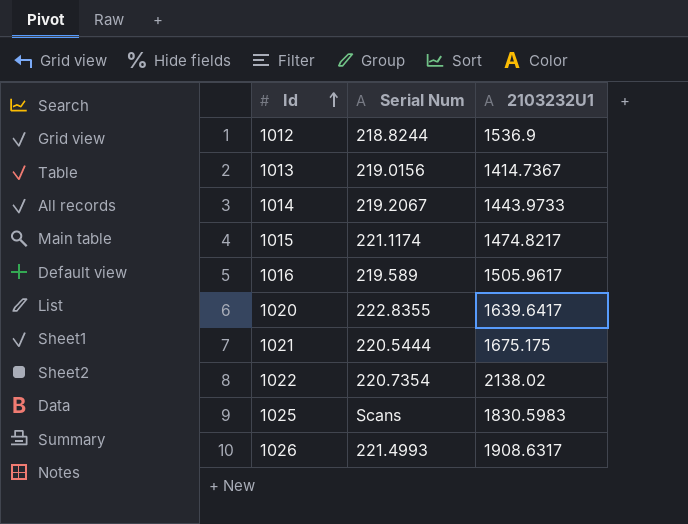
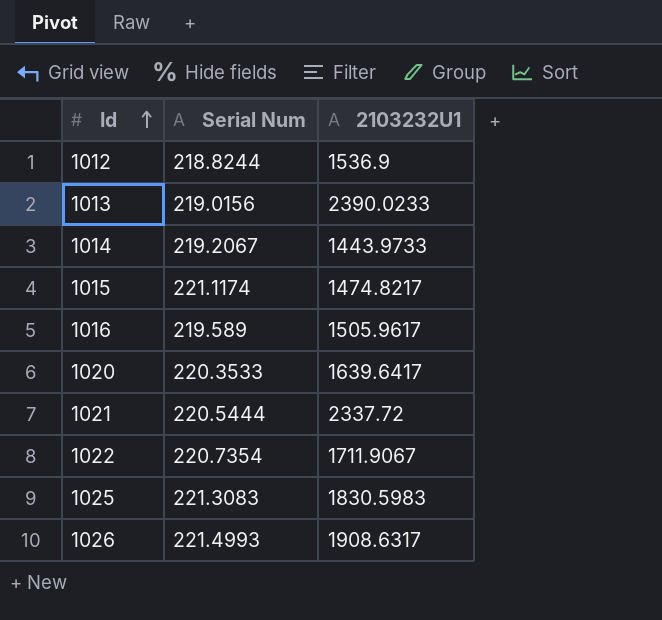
1013 | 2103232U1: 1414.7367 -> 2390.0233
1020 | Serial Num: 222.8355 -> 220.3533
1021 | 2103232U1: 1675.175 -> 2337.72
1022 | 2103232U1: 2138.02 -> 1711.9067
1025 | Serial Num: Scans -> 221.3083

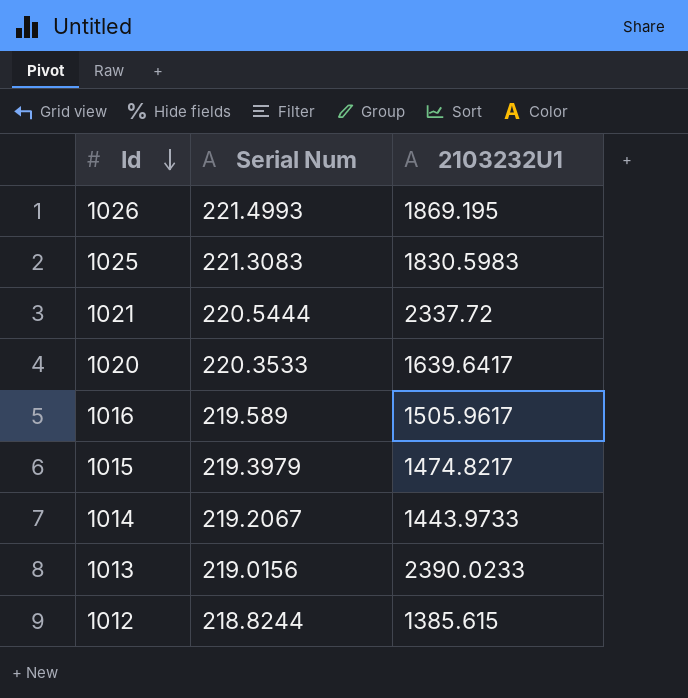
row order: Id ascending -> Id descending
row 1022: 220.7354 | 1711.9067 -> none
1026 | 2103232U1: 1908.6317 -> 1869.195
1015 | Serial Num: 221.1174 -> 219.3979
1012 | 2103232U1: 1536.9 -> 1385.615

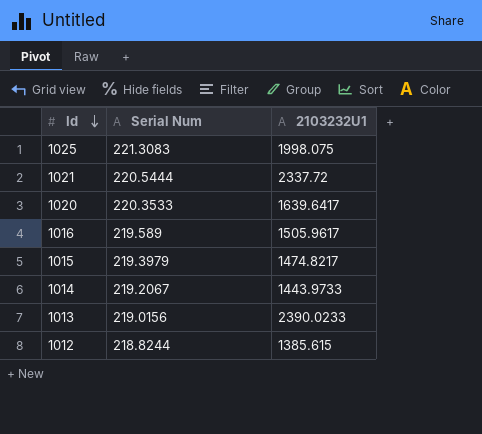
row 1026: 221.4993 | 1869.195 -> none
1025 | 2103232U1: 1830.5983 -> 1998.075

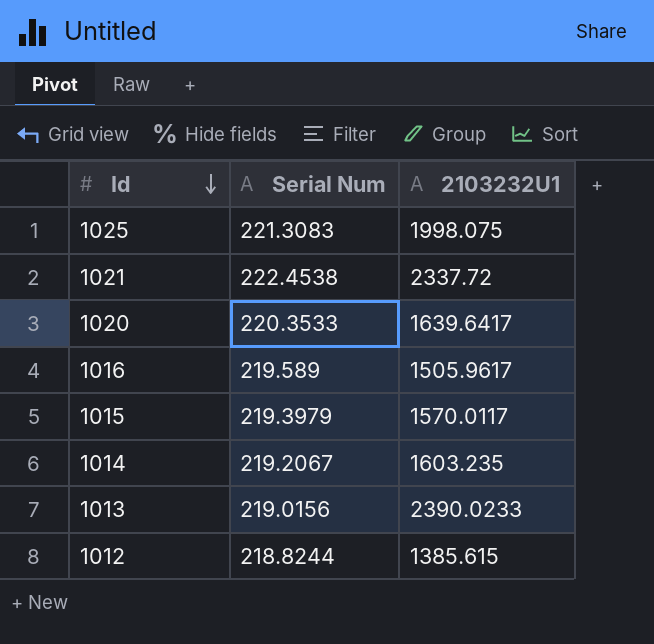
1021 | Serial Num: 220.5444 -> 222.4538
1015 | 2103232U1: 1474.8217 -> 1570.0117
1014 | 2103232U1: 1443.9733 -> 1603.235

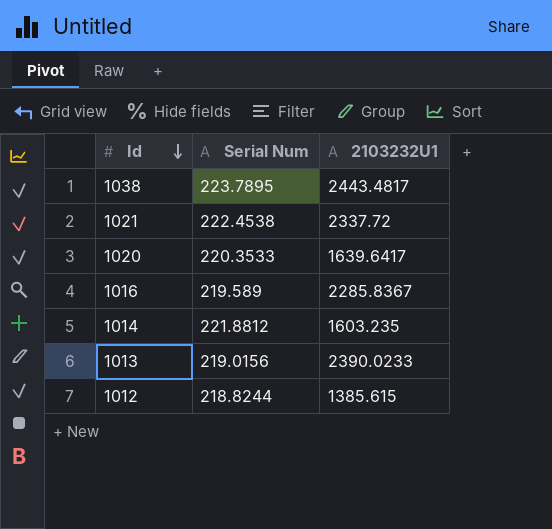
row 1025: 221.3083 | 1998.075 -> none
row 1015: 219.3979 | 1570.0117 -> none
row 1038: none -> 223.7895 | 2443.4817
1016 | 2103232U1: 1505.9617 -> 2285.8367
1014 | Serial Num: 219.2067 -> 221.8812

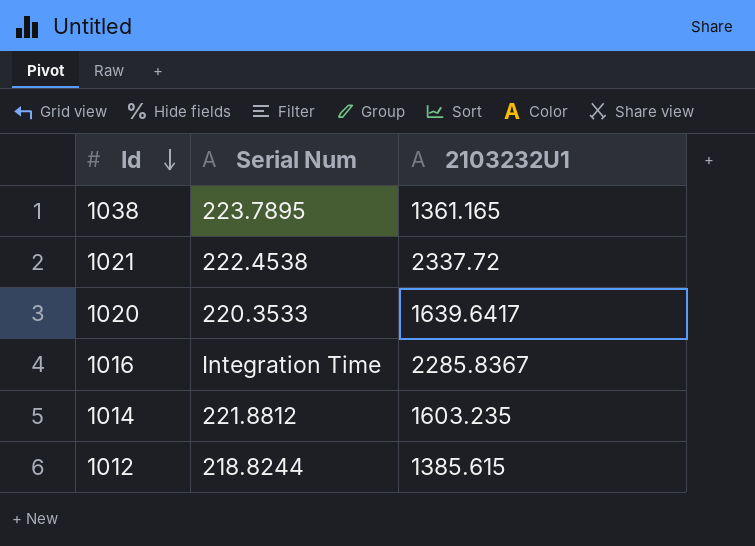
row 1013: 219.0156 | 2390.0233 -> none
1038 | 2103232U1: 2443.4817 -> 1361.165
1016 | Serial Num: 219.589 -> Integration Time

